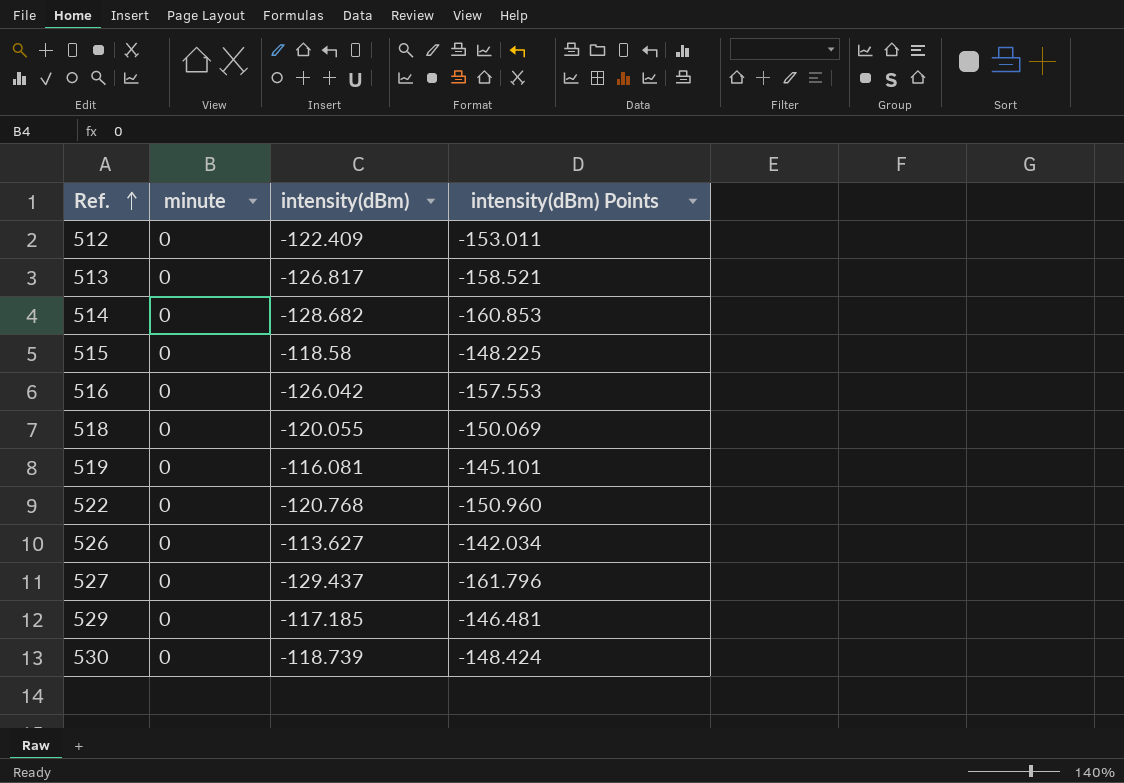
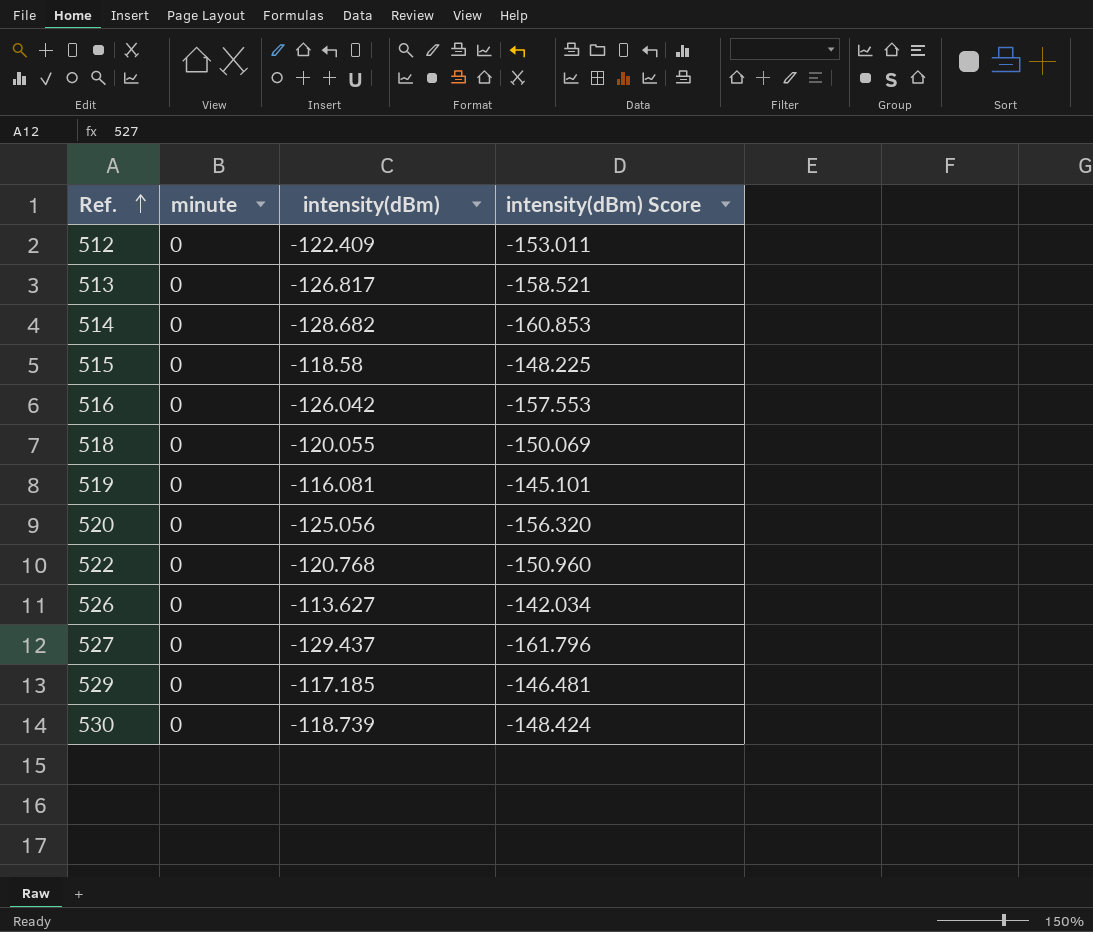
column name: intensity(dBm) Points -> intensity(dBm) Score
row 520: none -> 0 | -125.056 | -156.320

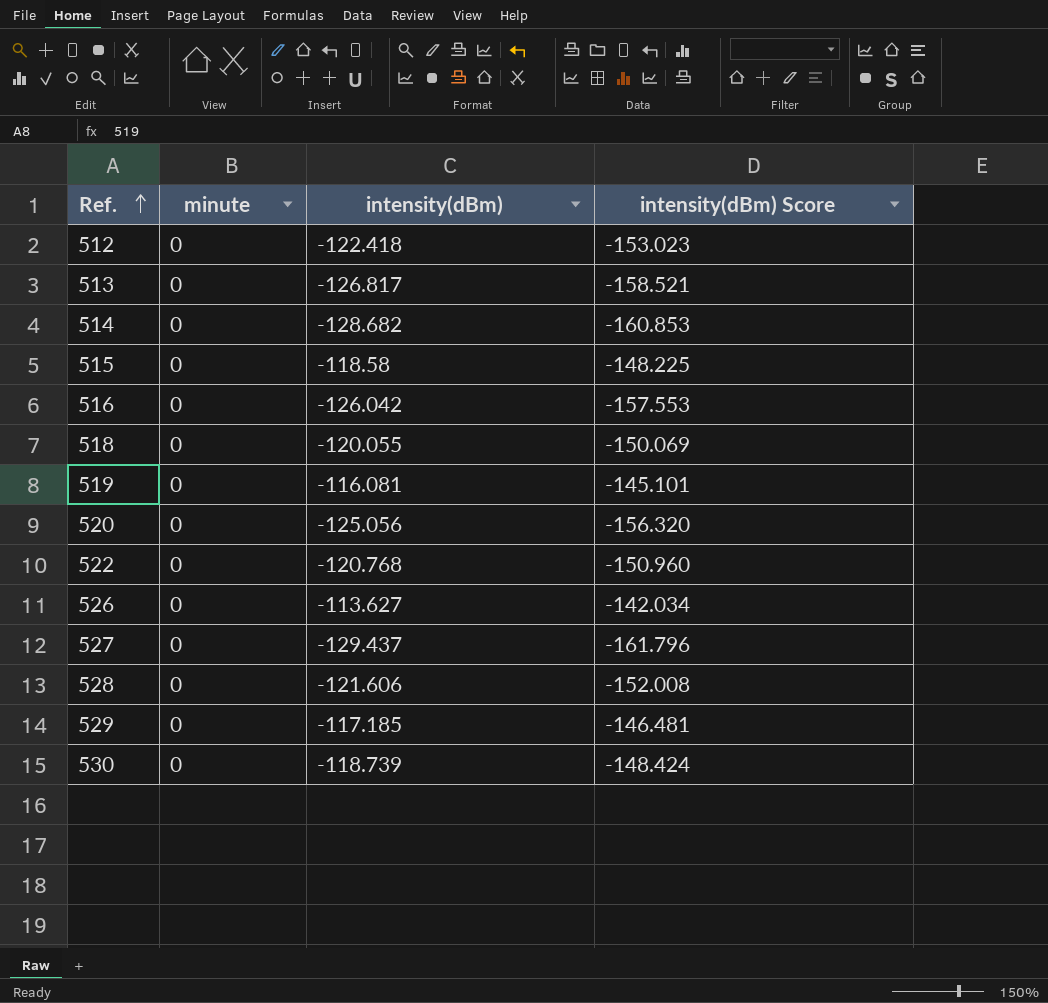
512 | intensity(dBm): -122.409 -> -122.418
512 | intensity(dBm) Score: -153.011 -> -153.023
row 528: none -> 0 | -121.606 | -152.008

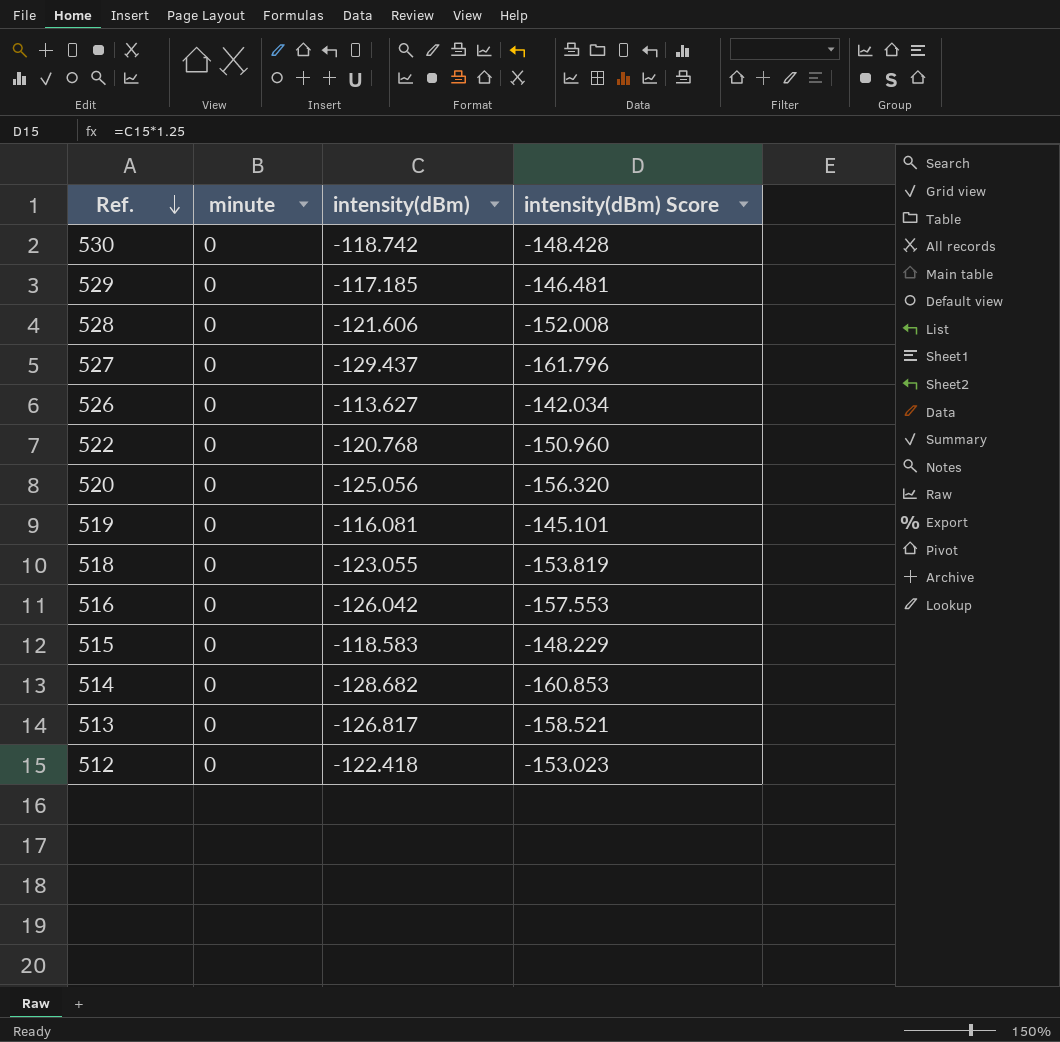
row order: Ref. ascending -> Ref. descending
530 | intensity(dBm): -118.739 -> -118.742
530 | intensity(dBm) Score: -148.424 -> -148.428
518 | intensity(dBm): -120.055 -> -123.055
518 | intensity(dBm) Score: -150.069 -> -153.819
515 | intensity(dBm): -118.58 -> -118.583
515 | intensity(dBm) Score: -148.225 -> -148.229

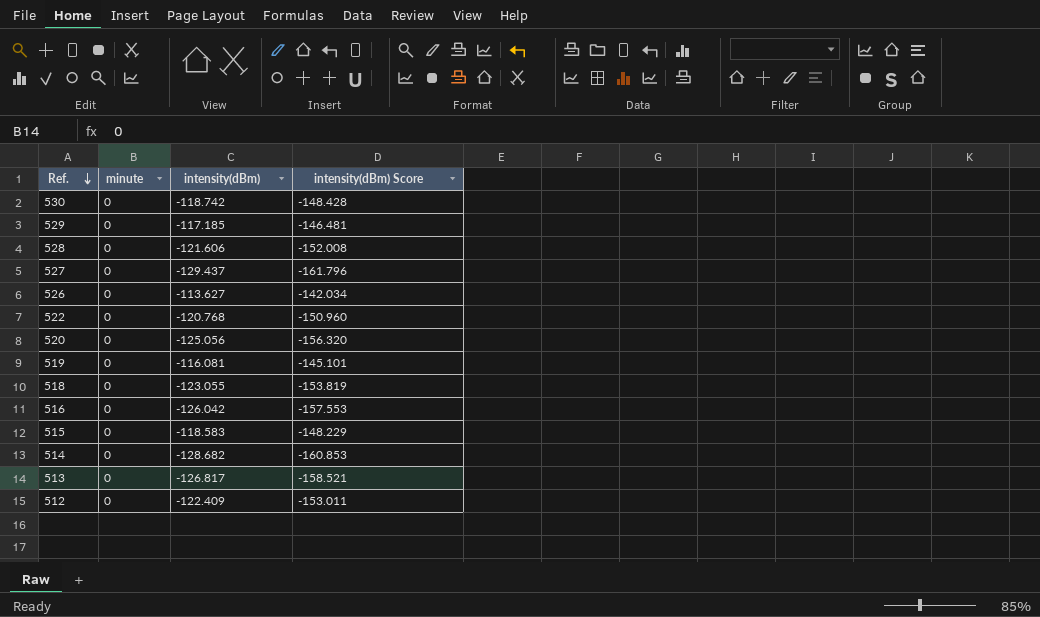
512 | intensity(dBm): -122.418 -> -122.409
512 | intensity(dBm) Score: -153.023 -> -153.011

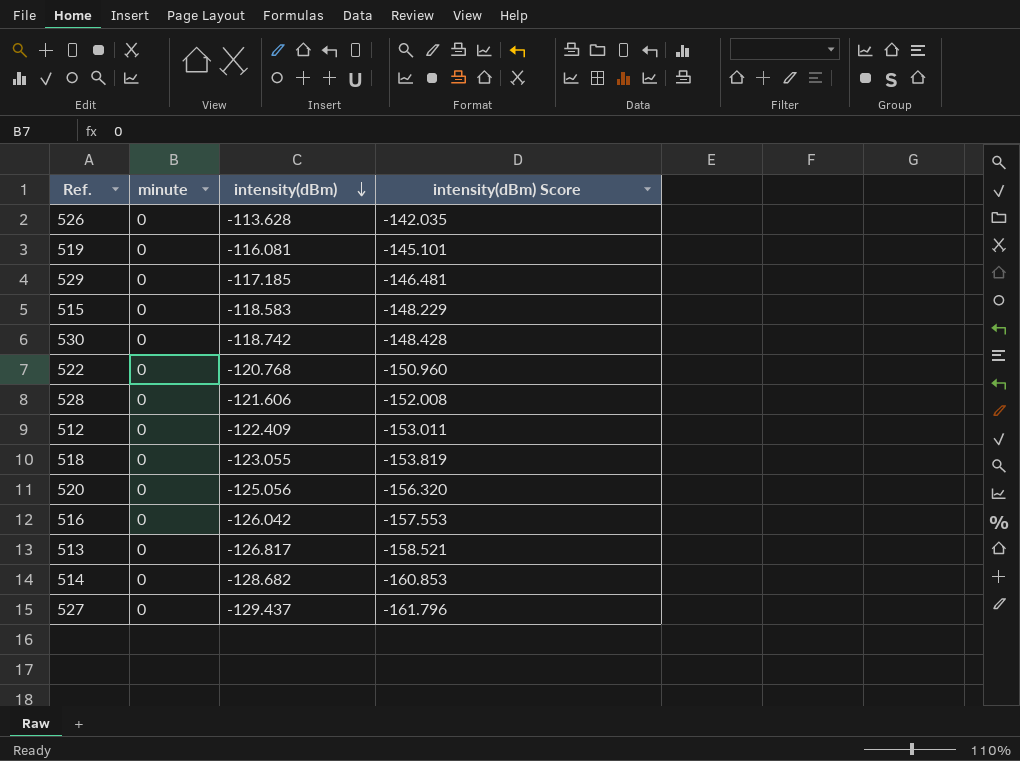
row order: Ref. descending -> intensity(dBm) descending
526 | intensity(dBm): -113.627 -> -113.628
526 | intensity(dBm) Score: -142.034 -> -142.035

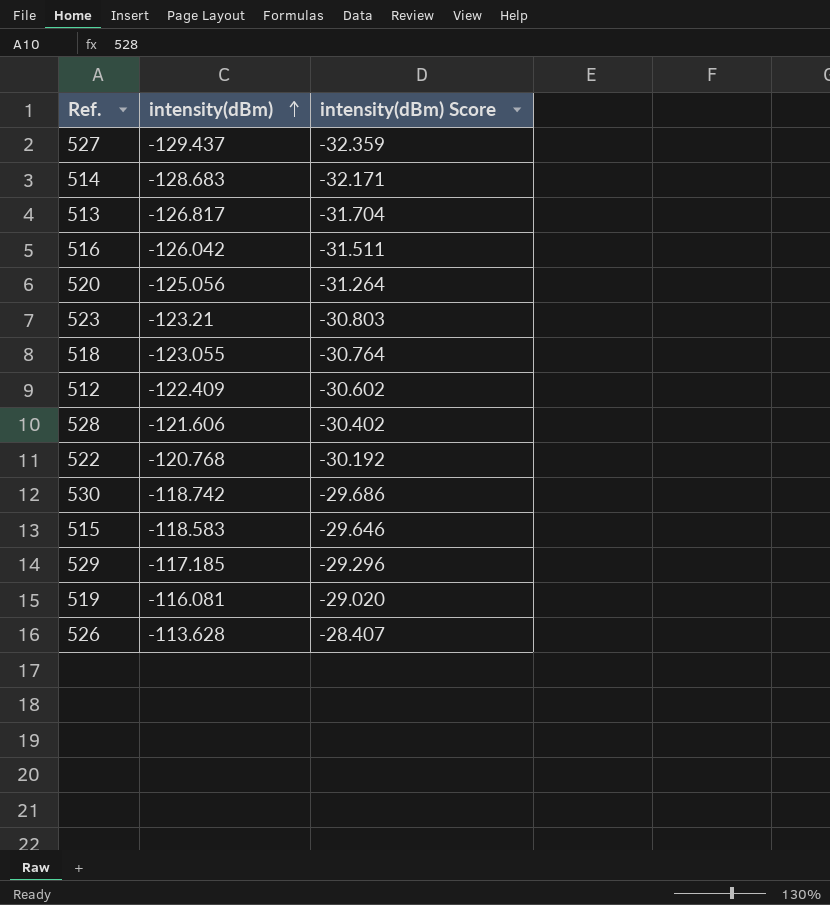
row order: intensity(dBm) descending -> intensity(dBm) ascending
column minute | position: 2 -> none
column intensity(dBm) Score | formula: [intensity(dBm)] * 1.25 -> [intensity(dBm)] * 0.25
514 | intensity(dBm): -128.682 -> -128.683
row 523: none -> -123.21 | -30.803

